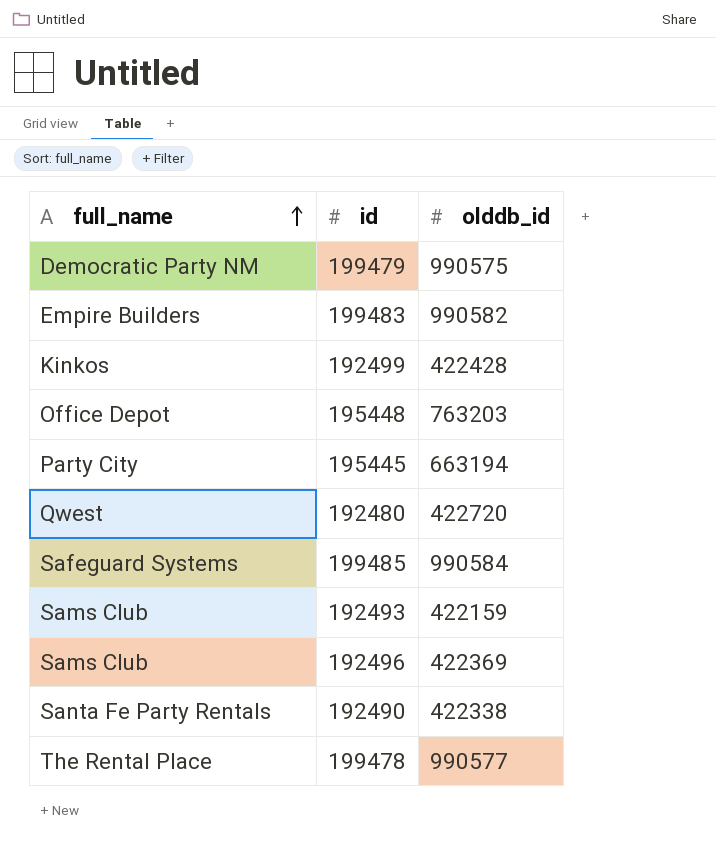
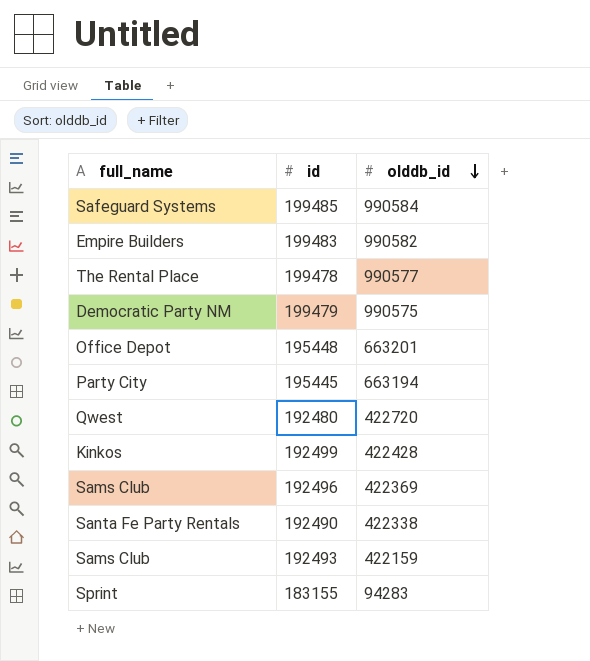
row order: full_name ascending -> olddb_id descending
195448 | olddb_id: 763203 -> 663201
row 183155: none -> Sprint | 94283

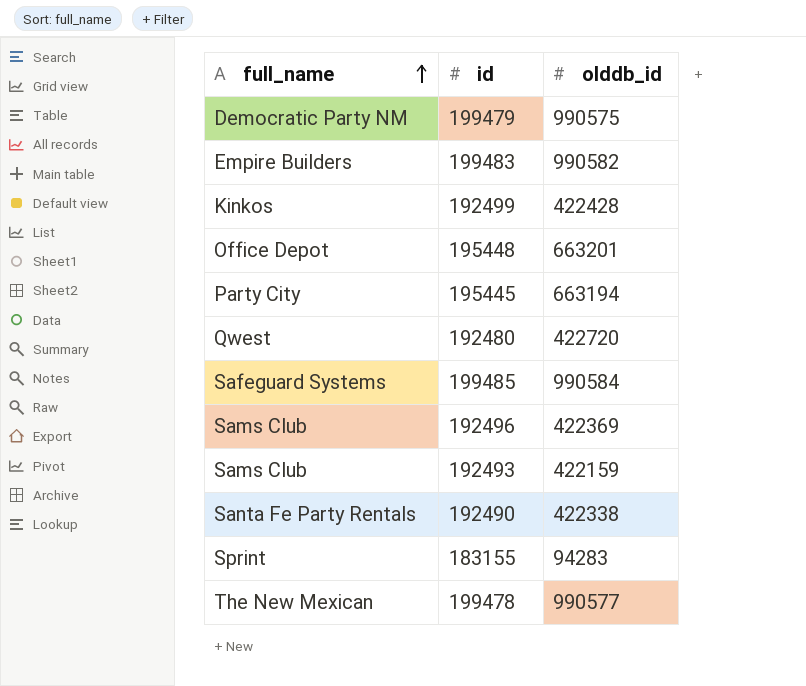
row order: olddb_id descending -> full_name ascending
199478 | full_name: The Rental Place -> The New Mexican

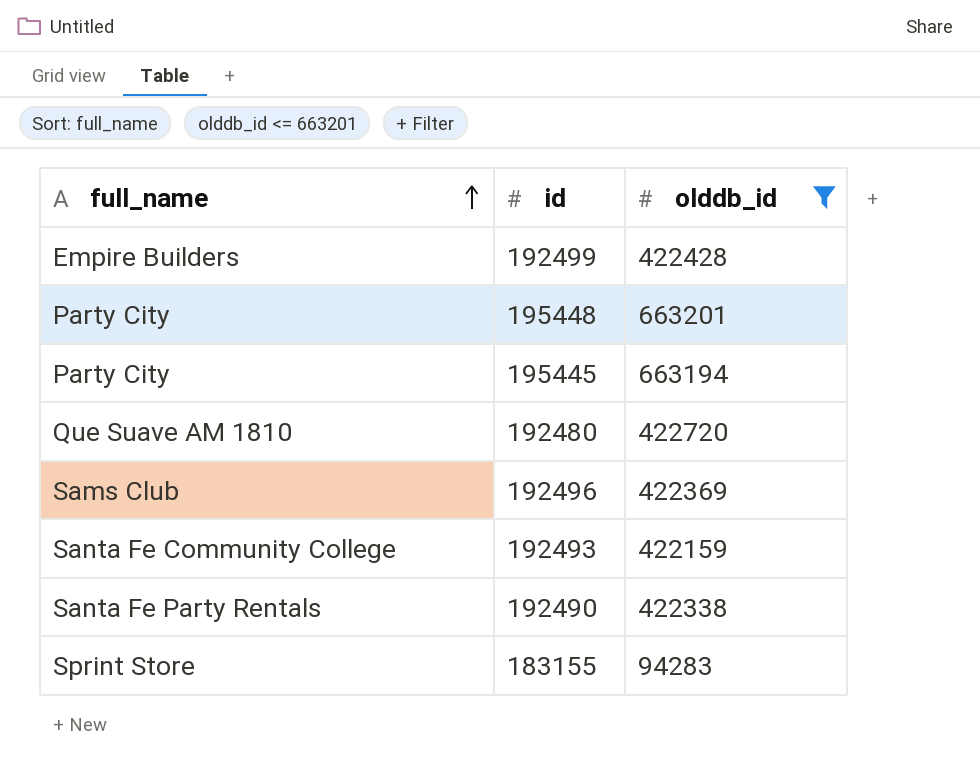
filter: none -> olddb_id <= 663201
192499 | full_name: Kinkos -> Empire Builders
195448 | full_name: Office Depot -> Party City
192480 | full_name: Qwest -> Que Suave AM 1810
192493 | full_name: Sams Club -> Santa Fe Community College
183155 | full_name: Sprint -> Sprint Store

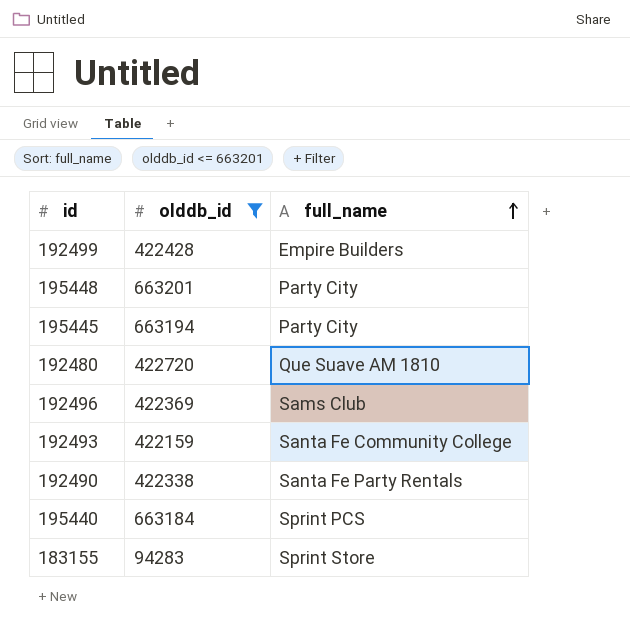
column full_name | position: 1 -> 3
row 195440: none -> 663184 | Sprint PCS

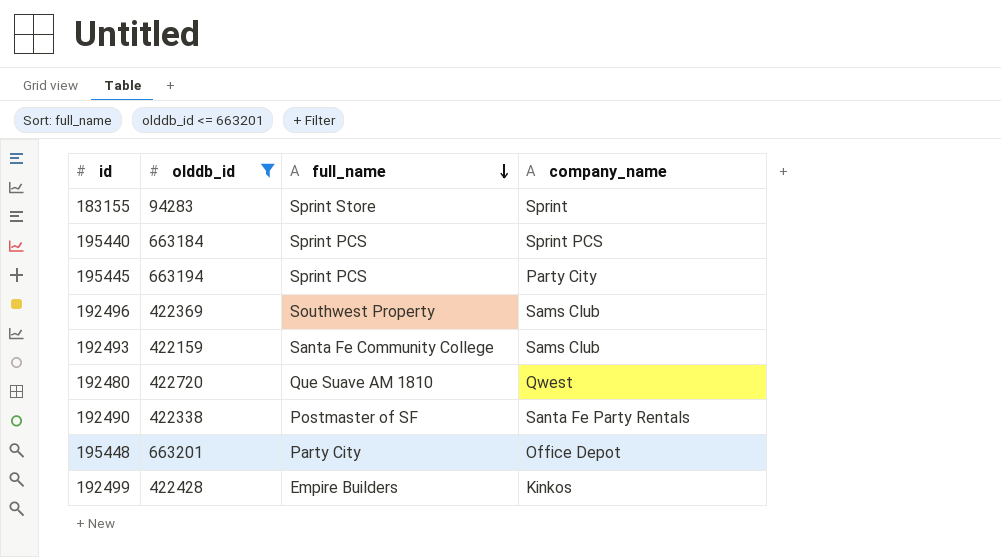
row order: full_name ascending -> full_name descending
column company_name | position: none -> 4
195445 | full_name: Party City -> Sprint PCS
192496 | full_name: Sams Club -> Southwest Property
192490 | full_name: Santa Fe Party Rentals -> Postmaster of SF

